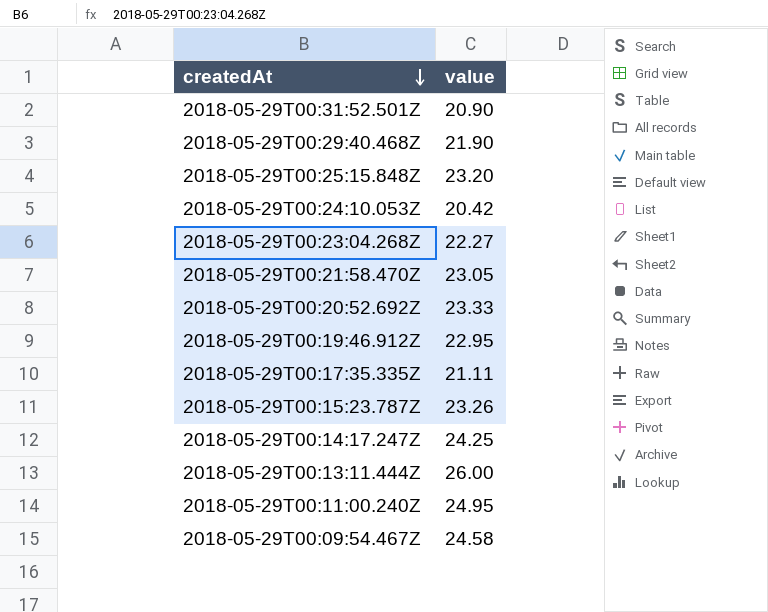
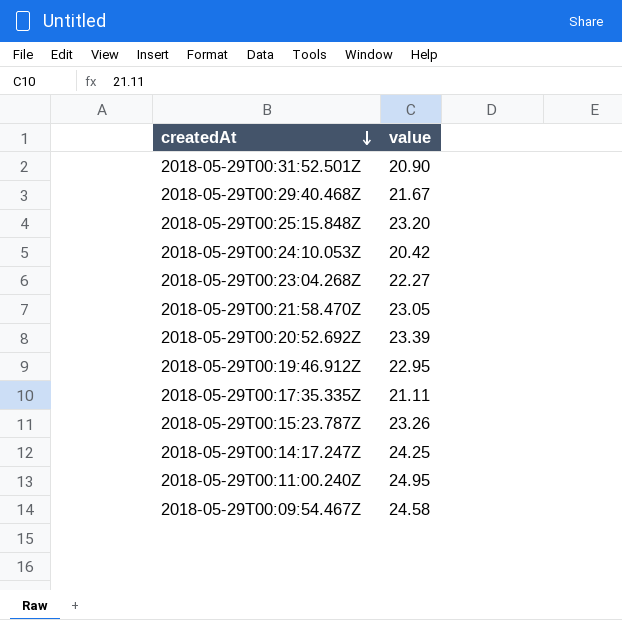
row 2018-05-29T00:13:11.444Z: 26.00 -> none
2018-05-29T00:29:40.468Z | value: 21.90 -> 21.67
2018-05-29T00:20:52.692Z | value: 23.33 -> 23.39

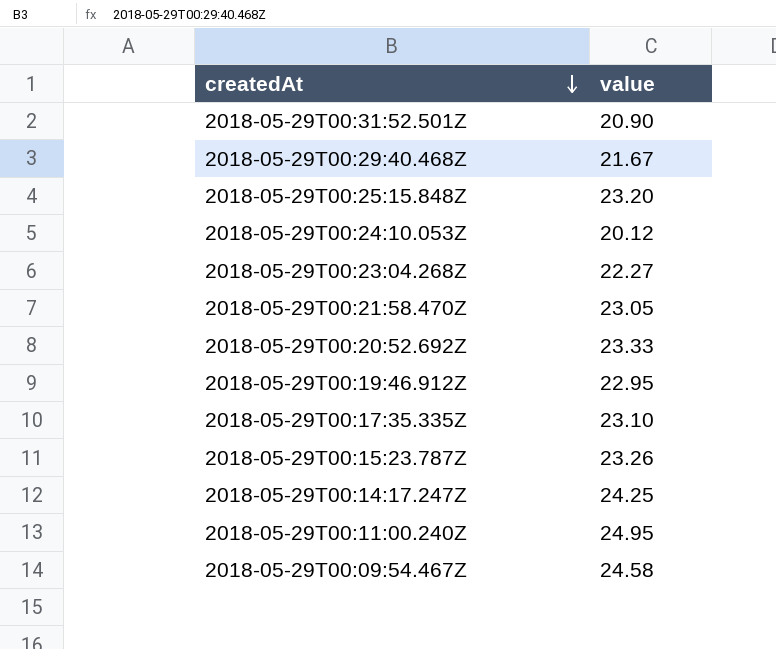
2018-05-29T00:24:10.053Z | value: 20.42 -> 20.12
2018-05-29T00:20:52.692Z | value: 23.39 -> 23.33
2018-05-29T00:17:35.335Z | value: 21.11 -> 23.10

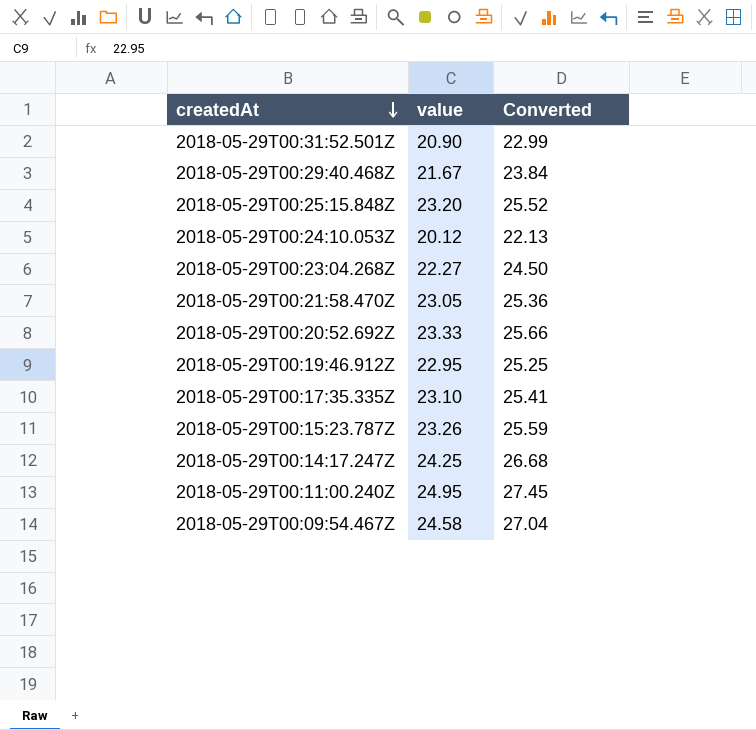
column Converted | formula: none -> [value] * 1.1

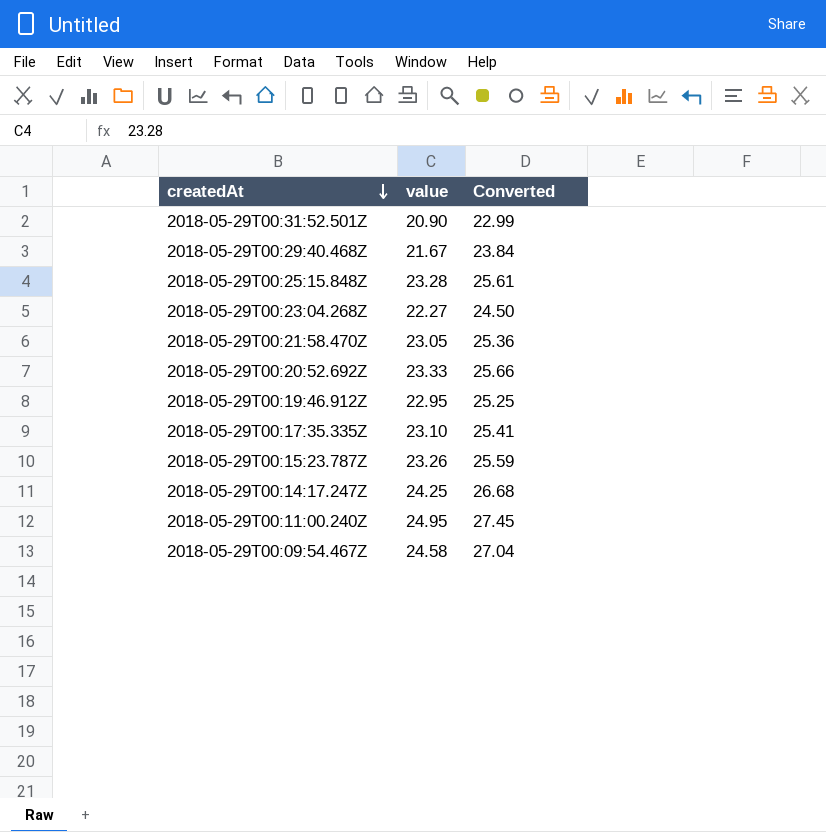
row 2018-05-29T00:24:10.053Z: 20.12 | 22.13 -> none
2018-05-29T00:25:15.848Z | value: 23.20 -> 23.28
2018-05-29T00:25:15.848Z | Converted: 25.52 -> 25.61

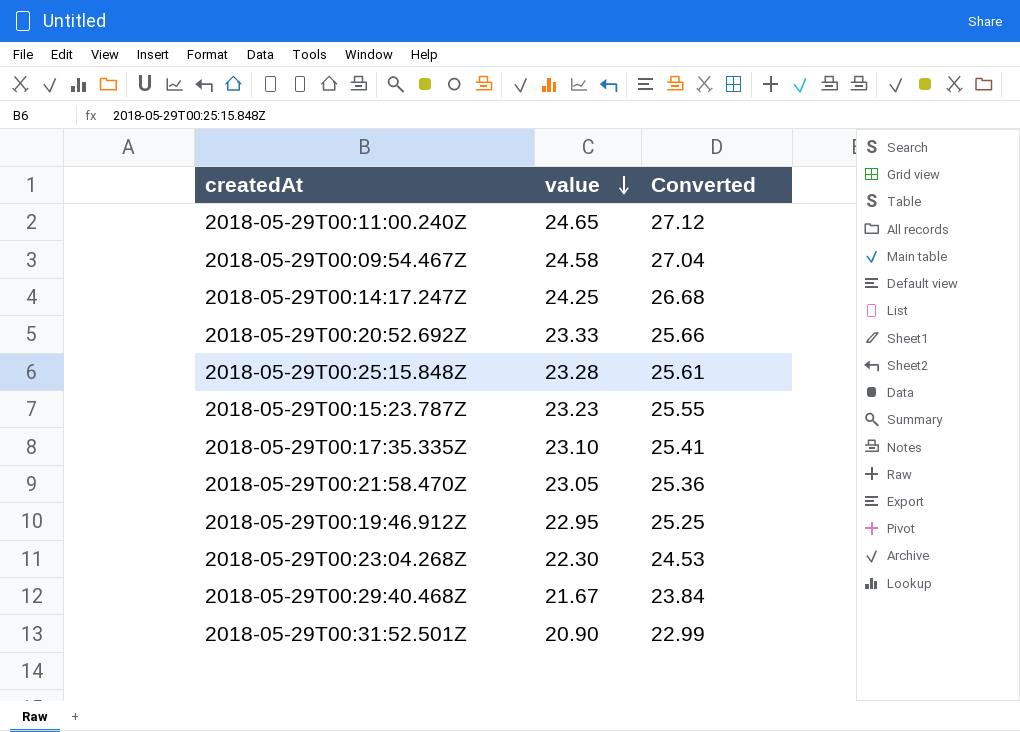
row order: createdAt descending -> value descending
2018-05-29T00:11:00.240Z | value: 24.95 -> 24.65
2018-05-29T00:11:00.240Z | Converted: 27.45 -> 27.12
2018-05-29T00:15:23.787Z | value: 23.26 -> 23.23
2018-05-29T00:15:23.787Z | Converted: 25.59 -> 25.55
2018-05-29T00:23:04.268Z | value: 22.27 -> 22.30
2018-05-29T00:23:04.268Z | Converted: 24.50 -> 24.53

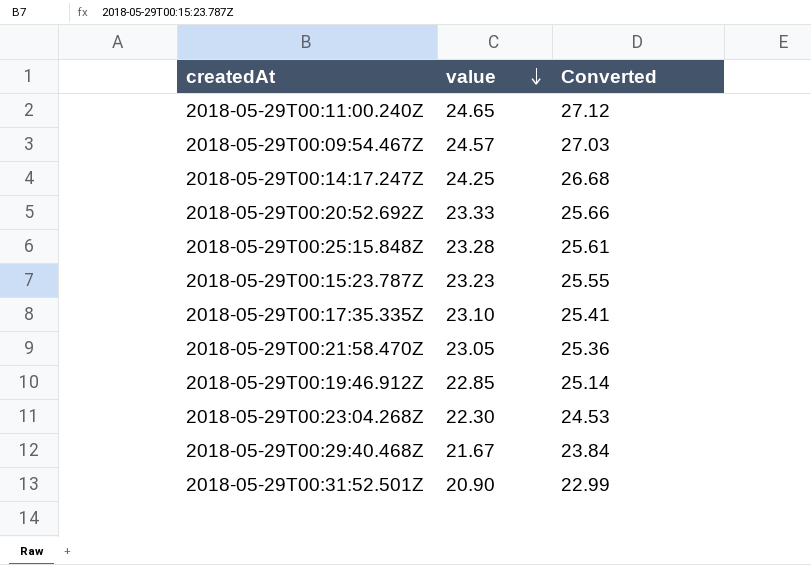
2018-05-29T00:09:54.467Z | value: 24.58 -> 24.57
2018-05-29T00:09:54.467Z | Converted: 27.04 -> 27.03
2018-05-29T00:19:46.912Z | value: 22.95 -> 22.85
2018-05-29T00:19:46.912Z | Converted: 25.25 -> 25.14

